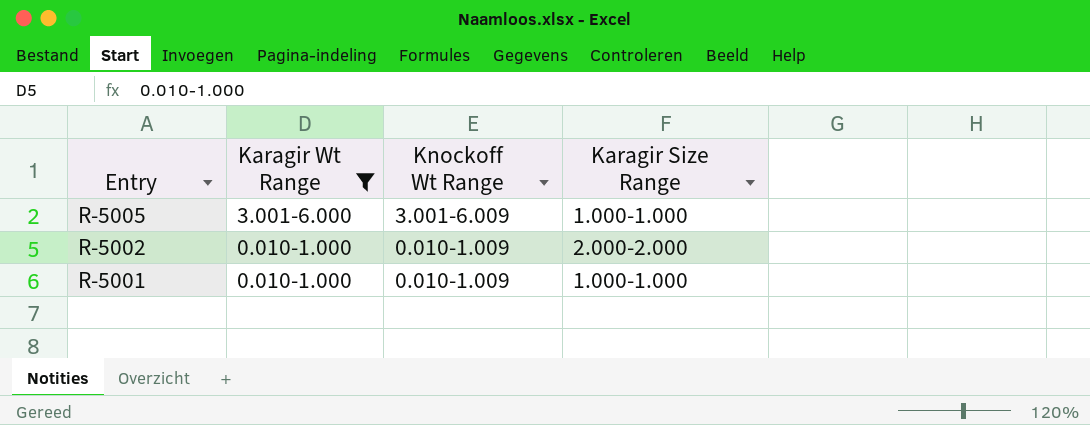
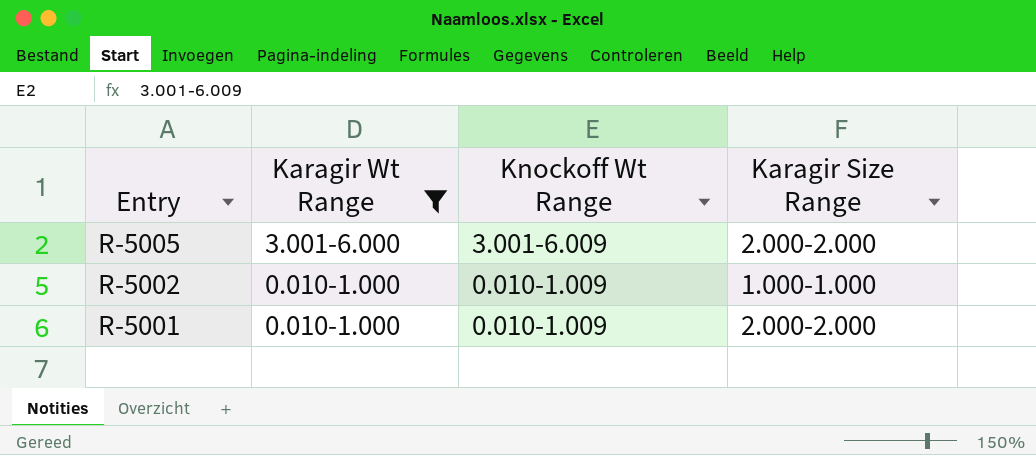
R-5005 | Karagir Size Range: 1.000-1.000 -> 2.000-2.000
R-5002 | Karagir Size Range: 2.000-2.000 -> 1.000-1.000
R-5001 | Karagir Size Range: 1.000-1.000 -> 2.000-2.000

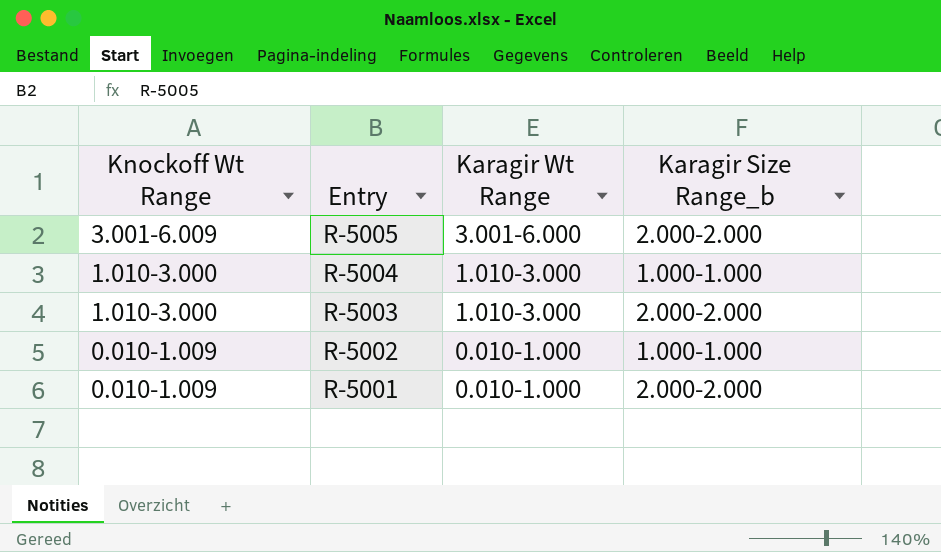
filter: Karagir Wt Range != 1.010-3.000 -> none
column Knockoff Wt Range | position: 3 -> 1
column name: Karagir Size Range -> Karagir Size Range_b

